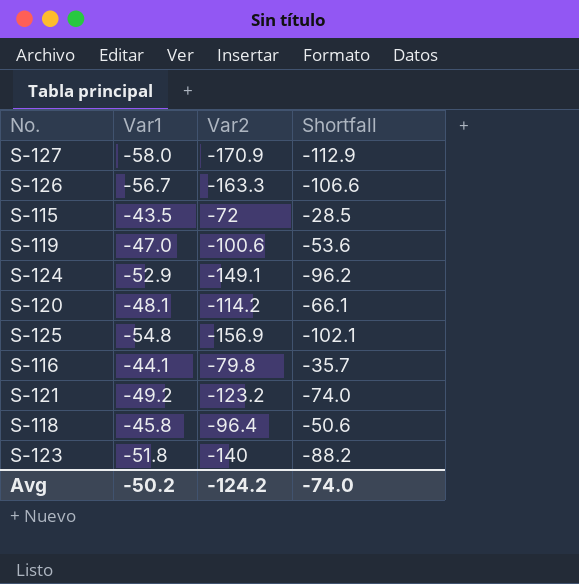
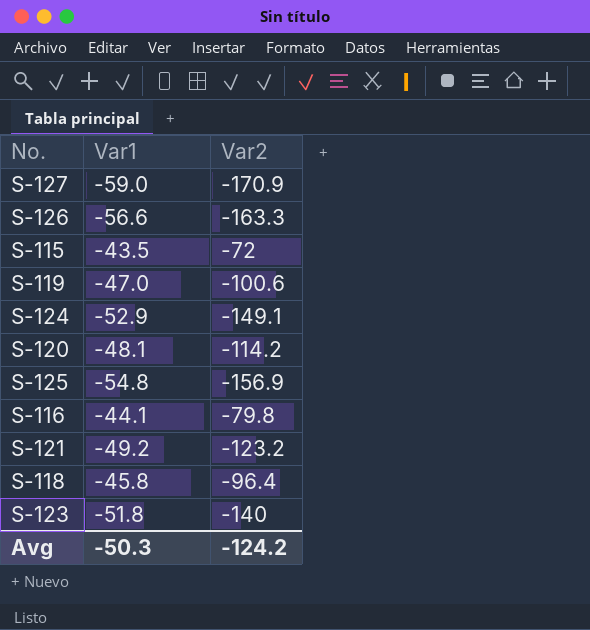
column Shortfall | formula: [Var2] - [Var1] -> none
S-127 | Var1: -58.0 -> -59.0
S-126 | Var1: -56.7 -> -56.6
Avg | Var1: -50.2 -> -50.3

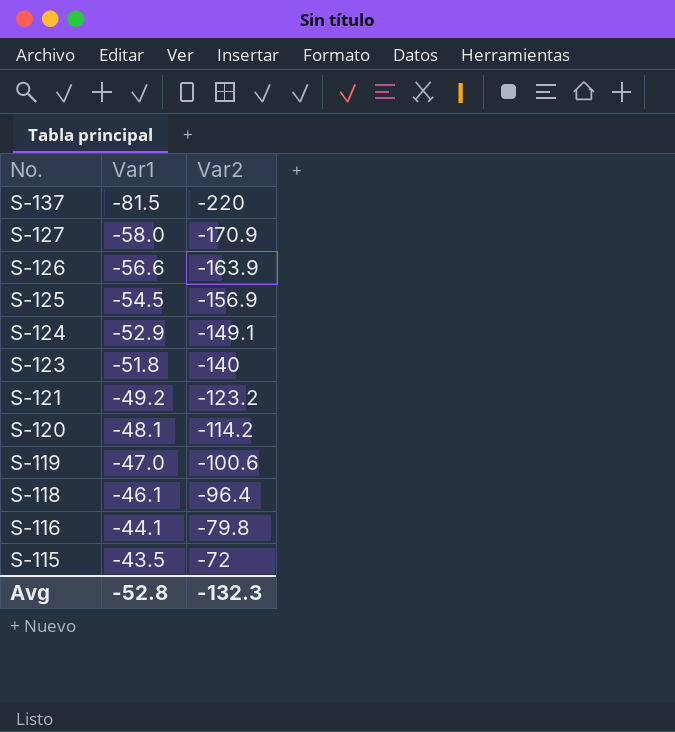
row order: none -> No. descending
row S-137: none -> -81.5 | -220
S-127 | Var1: -59.0 -> -58.0
S-126 | Var2: -163.3 -> -163.9
S-125 | Var1: -54.8 -> -54.5
S-118 | Var1: -45.8 -> -46.1
Avg | Var1: -50.3 -> -52.8
Avg | Var2: -124.2 -> -132.3

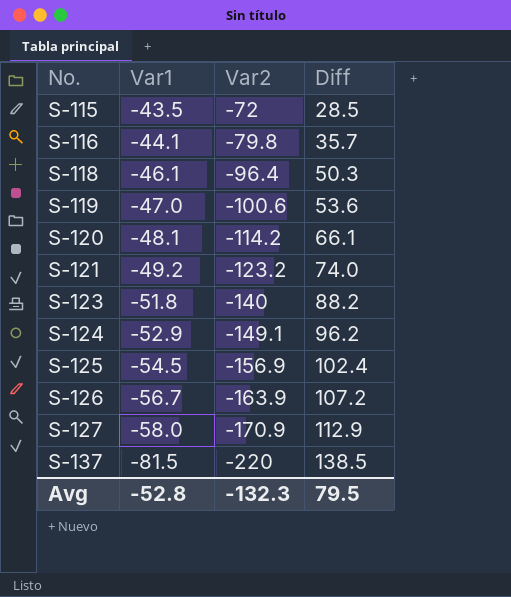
row order: No. descending -> No. ascending
column Diff | formula: none -> [Var1] - [Var2]
S-126 | Var1: -56.6 -> -56.7

